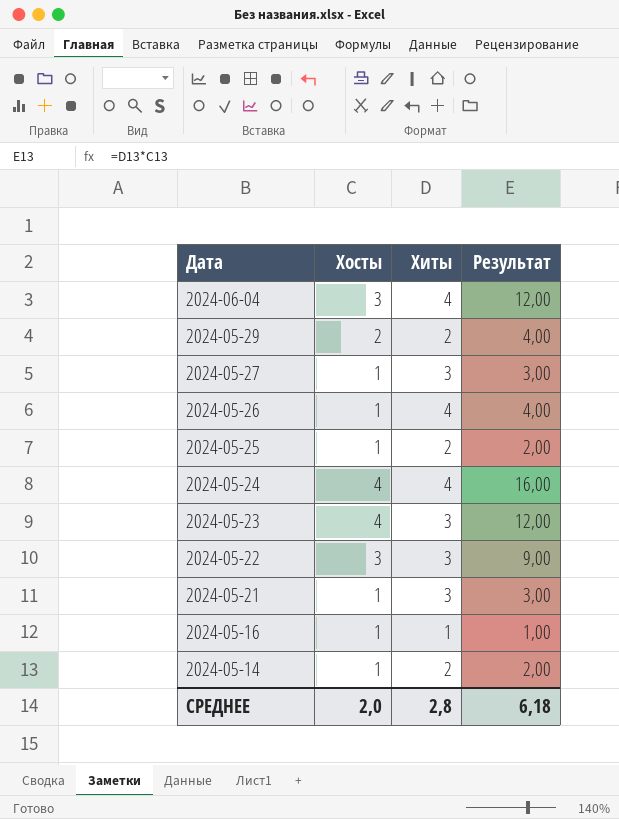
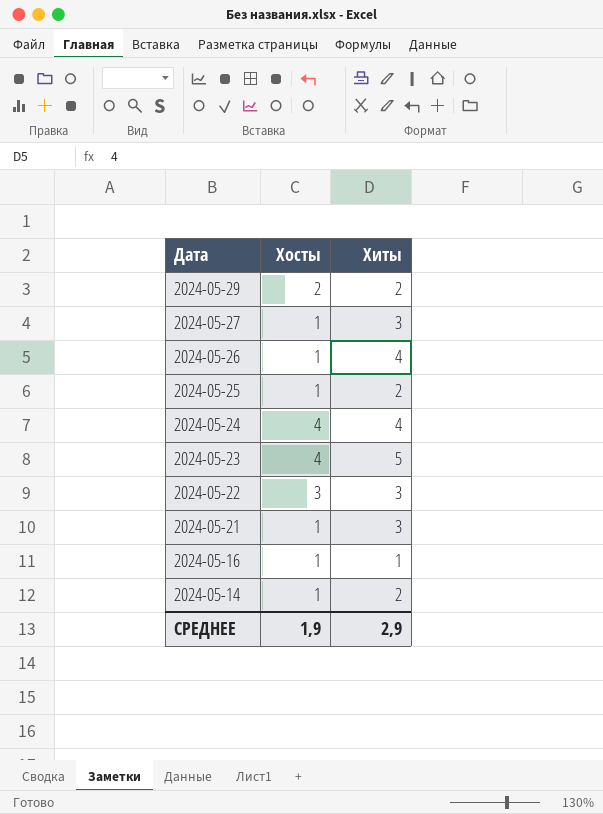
column Результат | formula: [Хосты] * [Хиты] -> none
row 2024-06-04: 3 | 4 | 12,00 -> none
2024-05-23 | Хиты: 3 -> 5
СРЕДНЕЕ | Хосты: 2,0 -> 1,9
СРЕДНЕЕ | Хиты: 2,8 -> 2,9

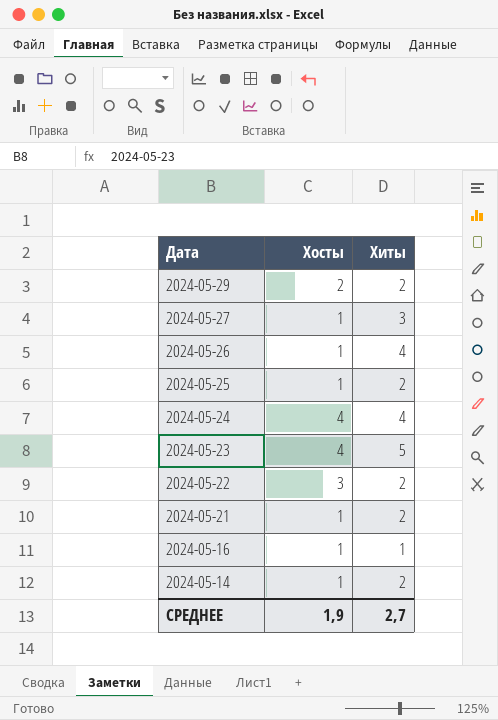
2024-05-22 | Хиты: 3 -> 2
2024-05-21 | Хиты: 3 -> 2
СРЕДНЕЕ | Хиты: 2,9 -> 2,7

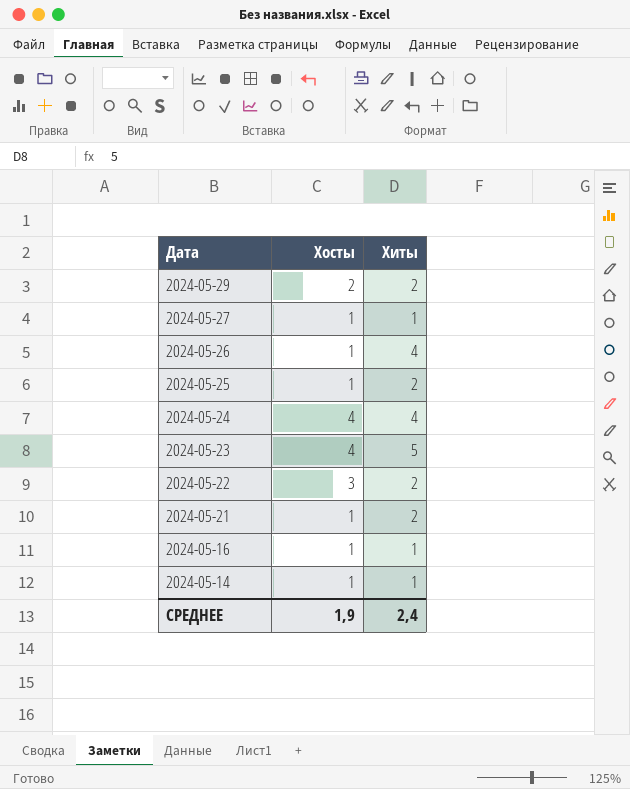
2024-05-27 | Хиты: 3 -> 1
2024-05-14 | Хиты: 2 -> 1
СРЕДНЕЕ | Хиты: 2,7 -> 2,4

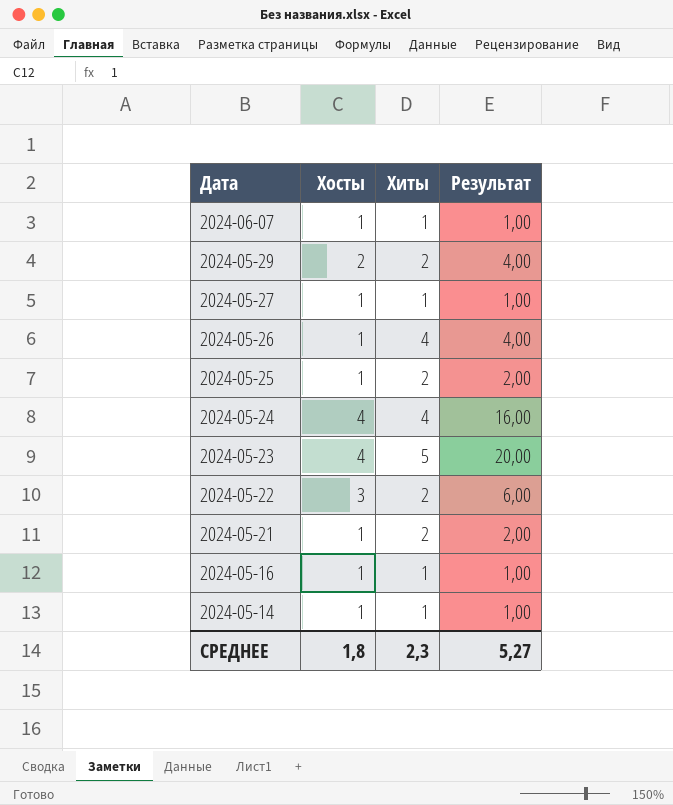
column Результат | formula: none -> [Хосты] * [Хиты]
row 2024-06-07: none -> 1 | 1 | 1,00
СРЕДНЕЕ | Хосты: 1,9 -> 1,8
СРЕДНЕЕ | Хиты: 2,4 -> 2,3

